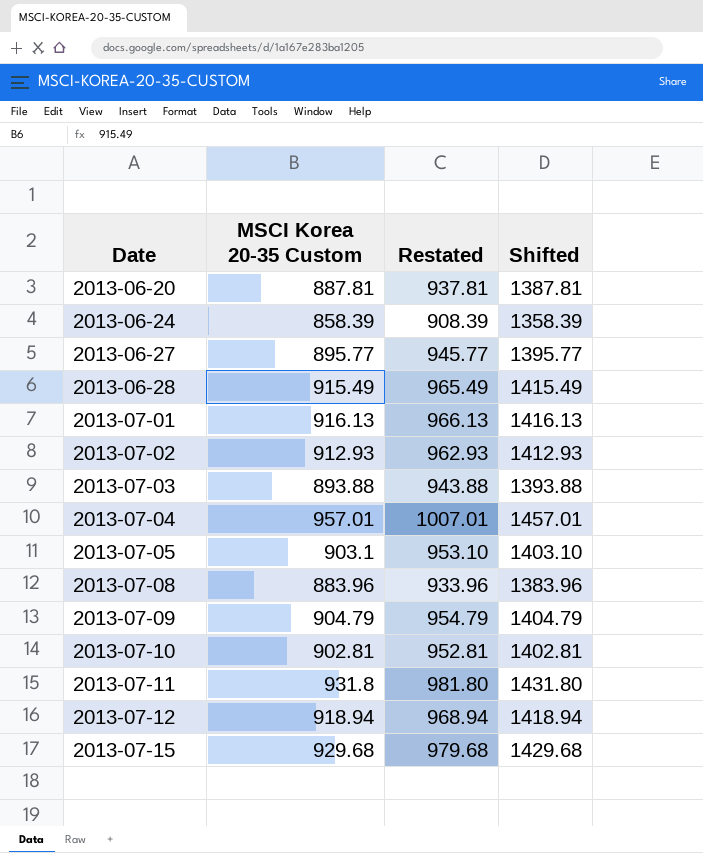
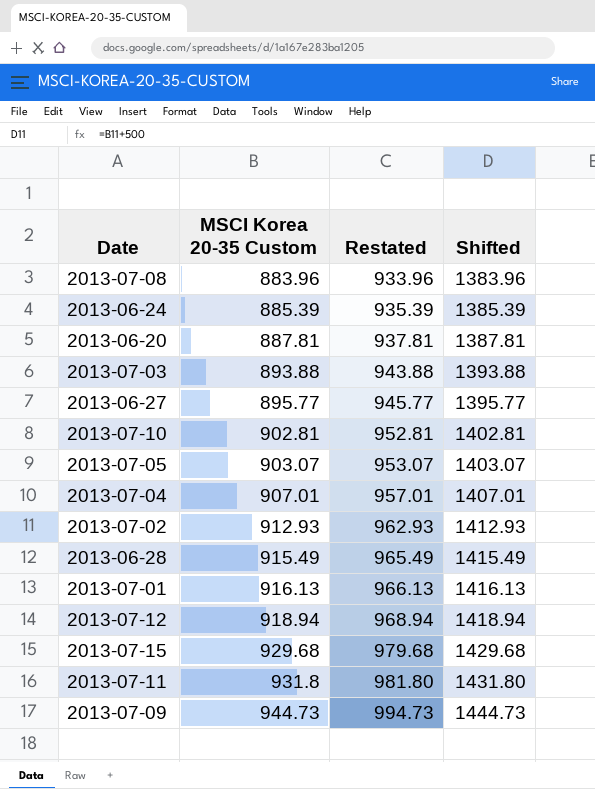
row order: Date ascending -> MSCI Korea 20-35 Custom ascending
2013-06-24 | MSCI Korea 20-35 Custom: 858.39 -> 885.39
2013-06-24 | Restated: 908.39 -> 935.39
2013-06-24 | Shifted: 1358.39 -> 1385.39
2013-07-05 | MSCI Korea 20-35 Custom: 903.1 -> 903.07
2013-07-05 | Restated: 953.10 -> 953.07
2013-07-05 | Shifted: 1403.10 -> 1403.07
2013-07-04 | MSCI Korea 20-35 Custom: 957.01 -> 907.01
2013-07-04 | Restated: 1007.01 -> 957.01
2013-07-04 | Shifted: 1457.01 -> 1407.01
2013-07-09 | MSCI Korea 20-35 Custom: 904.79 -> 944.73
2013-07-09 | Restated: 954.79 -> 994.73
2013-07-09 | Shifted: 1404.79 -> 1444.73

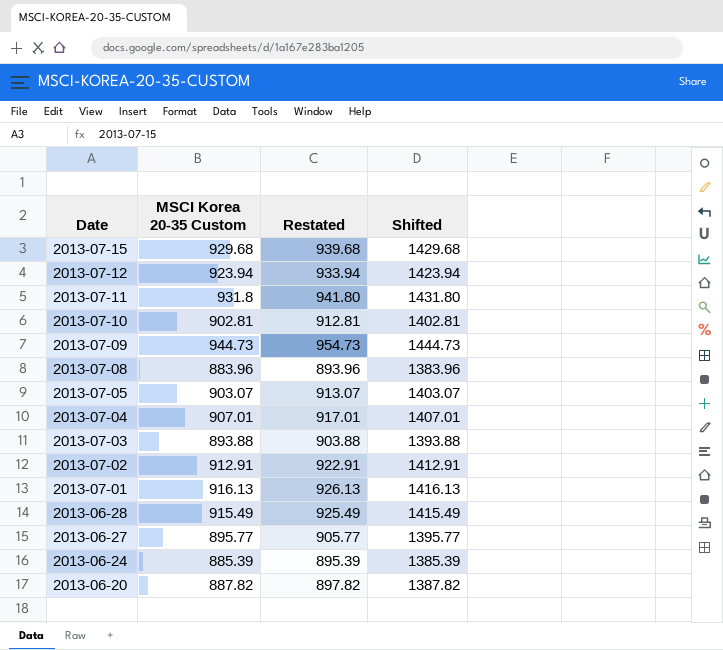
row order: MSCI Korea 20-35 Custom ascending -> Date descending
column Restated | formula: [MSCI Korea 20-35 Custom] + 50 -> [MSCI Korea 20-35 Custom] + 10
2013-07-12 | MSCI Korea 20-35 Custom: 918.94 -> 923.94
2013-07-12 | Shifted: 1418.94 -> 1423.94
2013-07-02 | MSCI Korea 20-35 Custom: 912.93 -> 912.91
2013-07-02 | Shifted: 1412.93 -> 1412.91
2013-06-20 | MSCI Korea 20-35 Custom: 887.81 -> 887.82
2013-06-20 | Shifted: 1387.81 -> 1387.82

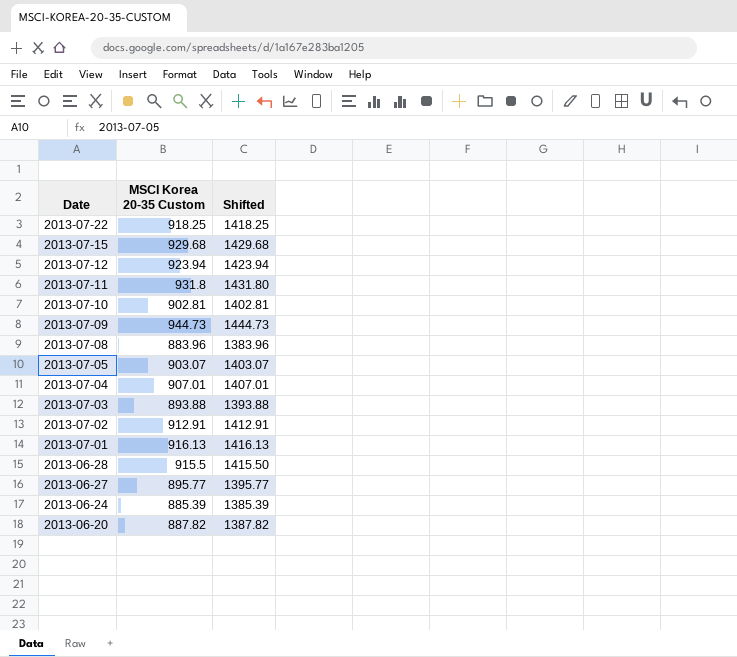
column Restated | formula: [MSCI Korea 20-35 Custom] + 10 -> none
row 2013-07-22: none -> 918.25 | 1418.25
2013-06-28 | MSCI Korea 20-35 Custom: 915.49 -> 915.5
2013-06-28 | Shifted: 1415.49 -> 1415.50

